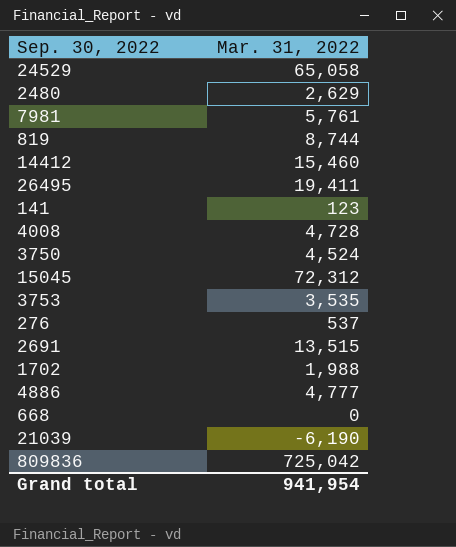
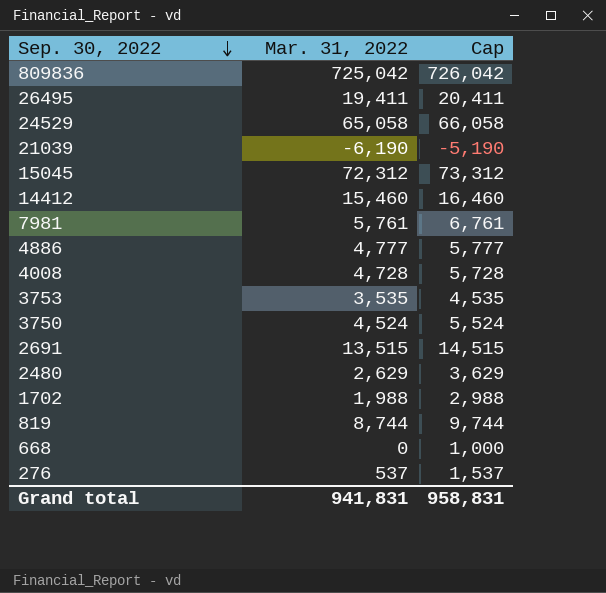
row order: none -> Sep. 30, 2022 descending
column Cap | formula: none -> [Mar. 31, 2022] + 1000
row 141: 123 -> none
Grand total | Mar. 31, 2022: 941,954 -> 941,831

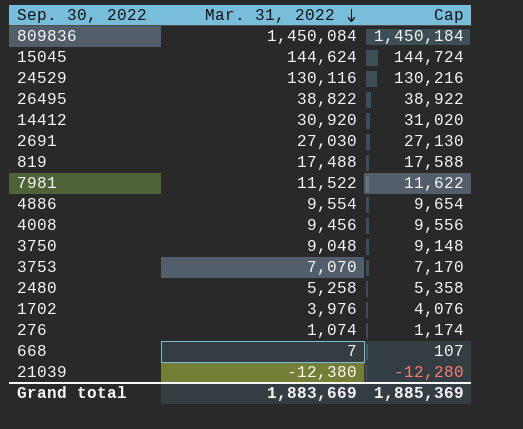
row order: Sep. 30, 2022 descending -> Mar. 31, 2022 descending
column Cap | formula: [Mar. 31, 2022] + 1000 -> [Mar. 31, 2022] + 100
809836 | Mar. 31, 2022: 725,042 -> 1,450,084
15045 | Mar. 31, 2022: 72,312 -> 144,624
24529 | Mar. 31, 2022: 65,058 -> 130,116
26495 | Mar. 31, 2022: 19,411 -> 38,822
14412 | Mar. 31, 2022: 15,460 -> 30,920
2691 | Mar. 31, 2022: 13,515 -> 27,030
819 | Mar. 31, 2022: 8,744 -> 17,488
7981 | Mar. 31, 2022: 5,761 -> 11,522
4886 | Mar. 31, 2022: 4,777 -> 9,554
4008 | Mar. 31, 2022: 4,728 -> 9,456
3750 | Mar. 31, 2022: 4,524 -> 9,048
3753 | Mar. 31, 2022: 3,535 -> 7,070
2480 | Mar. 31, 2022: 2,629 -> 5,258
1702 | Mar. 31, 2022: 1,988 -> 3,976
276 | Mar. 31, 2022: 537 -> 1,074
668 | Mar. 31, 2022: 0 -> 7
21039 | Mar. 31, 2022: -6,190 -> -12,380
Grand total | Mar. 31, 2022: 941,831 -> 1,883,669
Grand total | Cap: 958,831 -> 1,885,369

